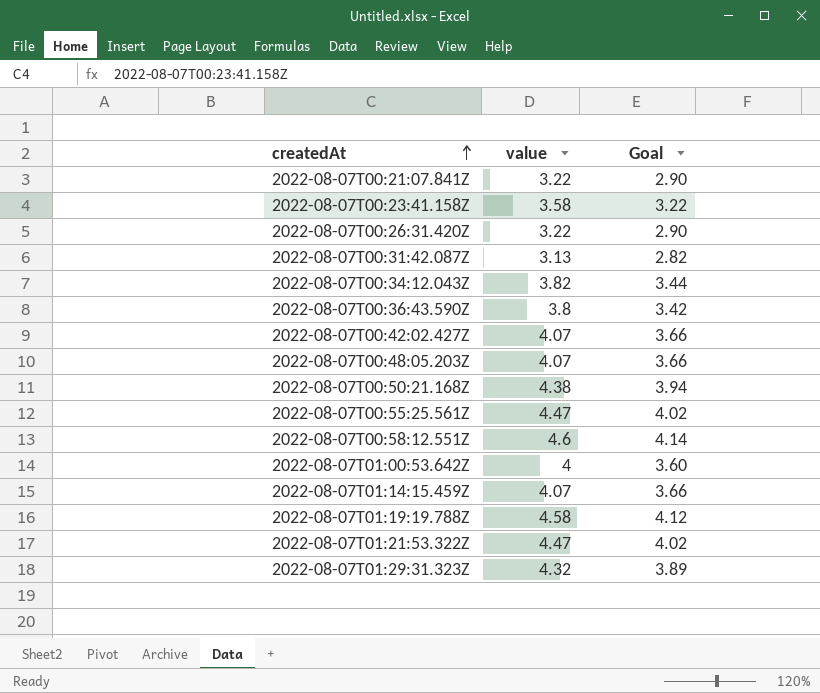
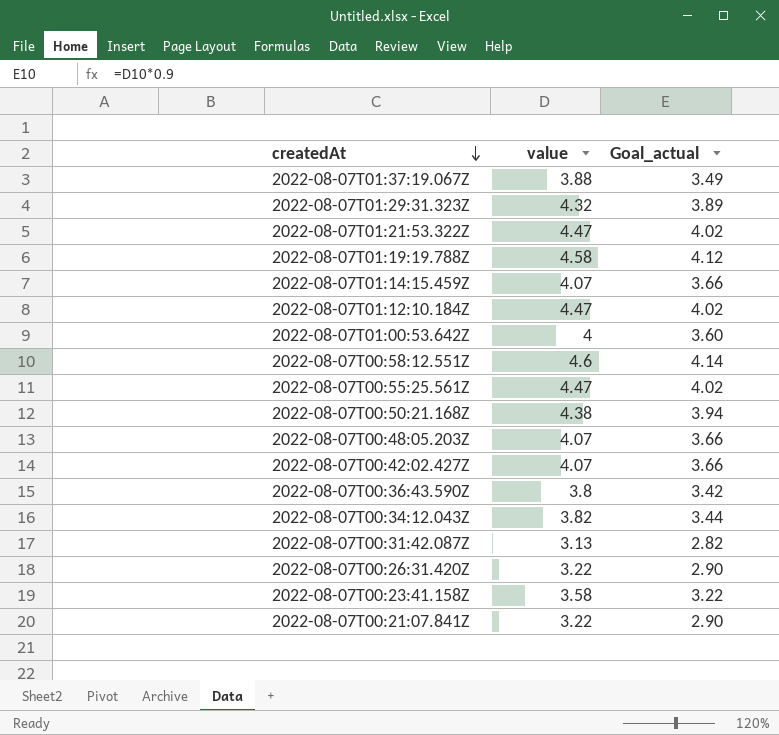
row order: createdAt ascending -> createdAt descending
column name: Goal -> Goal_actual
row 2022-08-07T01:37:19.067Z: none -> 3.88 | 3.49
row 2022-08-07T01:12:10.184Z: none -> 4.47 | 4.02

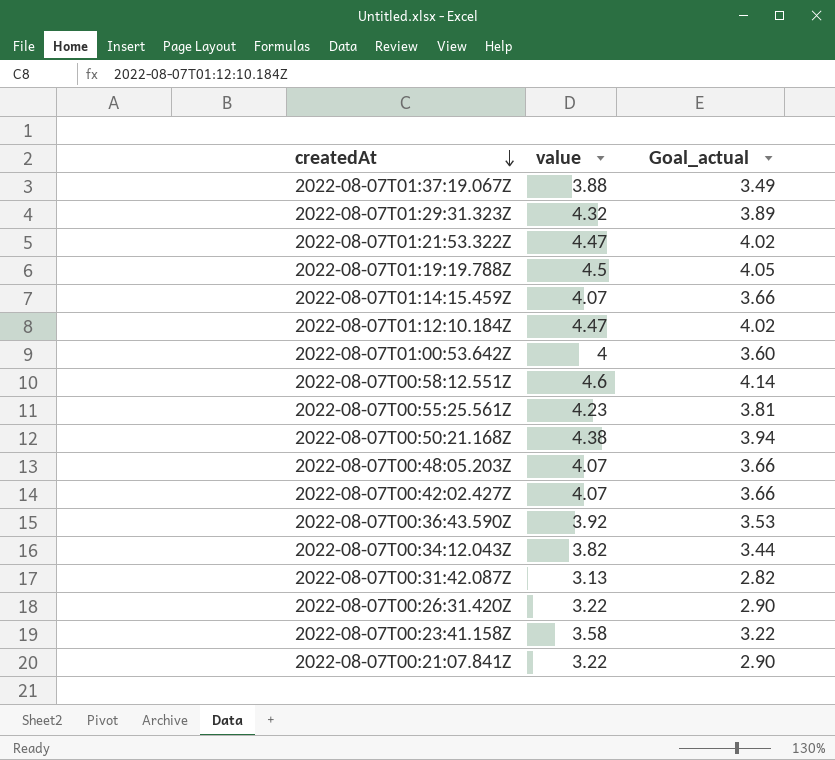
2022-08-07T01:19:19.788Z | value: 4.58 -> 4.5
2022-08-07T01:19:19.788Z | Goal_actual: 4.12 -> 4.05
2022-08-07T00:55:25.561Z | value: 4.47 -> 4.23
2022-08-07T00:55:25.561Z | Goal_actual: 4.02 -> 3.81
2022-08-07T00:36:43.590Z | value: 3.8 -> 3.92
2022-08-07T00:36:43.590Z | Goal_actual: 3.42 -> 3.53

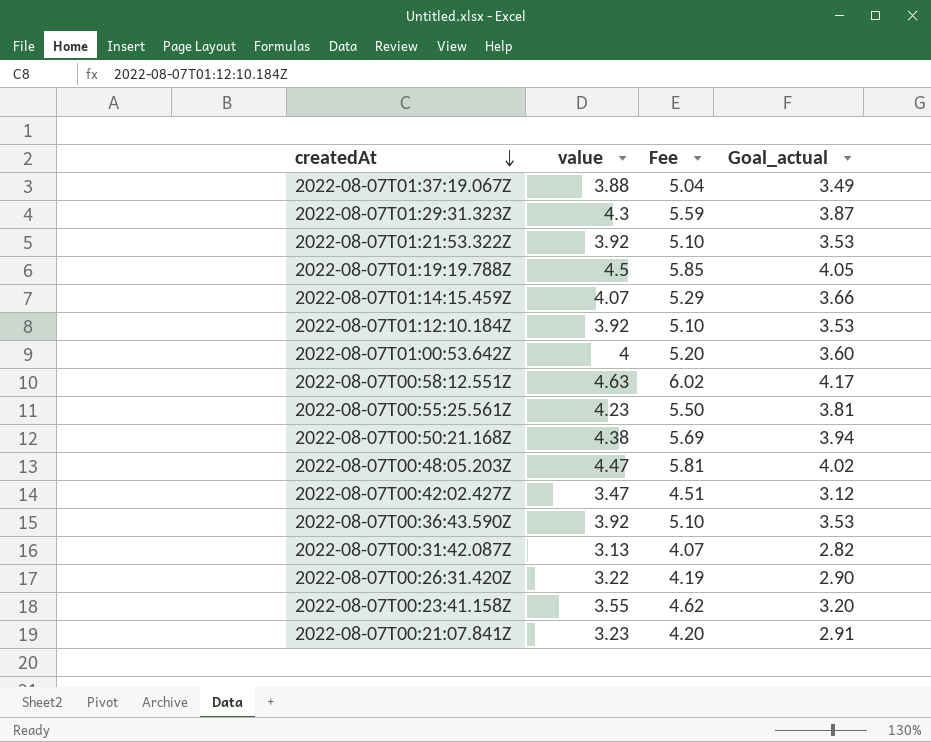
column Fee | formula: none -> [value] * 1.3
row 2022-08-07T00:34:12.043Z: 3.82 | 3.44 -> none
2022-08-07T01:29:31.323Z | value: 4.32 -> 4.3
2022-08-07T01:29:31.323Z | Goal_actual: 3.89 -> 3.87
2022-08-07T01:21:53.322Z | value: 4.47 -> 3.92
2022-08-07T01:21:53.322Z | Goal_actual: 4.02 -> 3.53
2022-08-07T01:12:10.184Z | value: 4.47 -> 3.92
2022-08-07T01:12:10.184Z | Goal_actual: 4.02 -> 3.53
2022-08-07T00:58:12.551Z | value: 4.6 -> 4.63
2022-08-07T00:58:12.551Z | Goal_actual: 4.14 -> 4.17
2022-08-07T00:48:05.203Z | value: 4.07 -> 4.47
2022-08-07T00:48:05.203Z | Goal_actual: 3.66 -> 4.02
2022-08-07T00:42:02.427Z | value: 4.07 -> 3.47
2022-08-07T00:42:02.427Z | Goal_actual: 3.66 -> 3.12
2022-08-07T00:23:41.158Z | value: 3.58 -> 3.55
2022-08-07T00:23:41.158Z | Goal_actual: 3.22 -> 3.20
2022-08-07T00:21:07.841Z | value: 3.22 -> 3.23
2022-08-07T00:21:07.841Z | Goal_actual: 2.90 -> 2.91

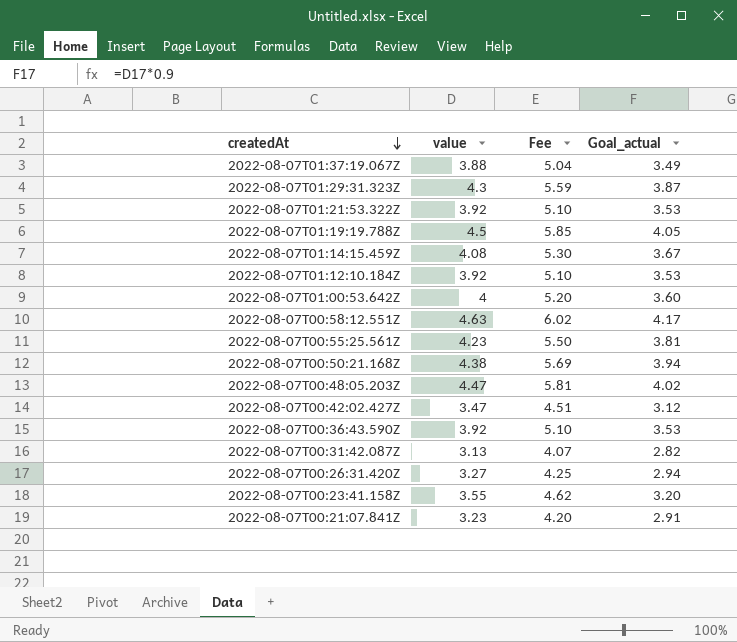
2022-08-07T01:14:15.459Z | value: 4.07 -> 4.08
2022-08-07T01:14:15.459Z | Fee: 5.29 -> 5.30
2022-08-07T01:14:15.459Z | Goal_actual: 3.66 -> 3.67
2022-08-07T00:26:31.420Z | value: 3.22 -> 3.27
2022-08-07T00:26:31.420Z | Fee: 4.19 -> 4.25
2022-08-07T00:26:31.420Z | Goal_actual: 2.90 -> 2.94

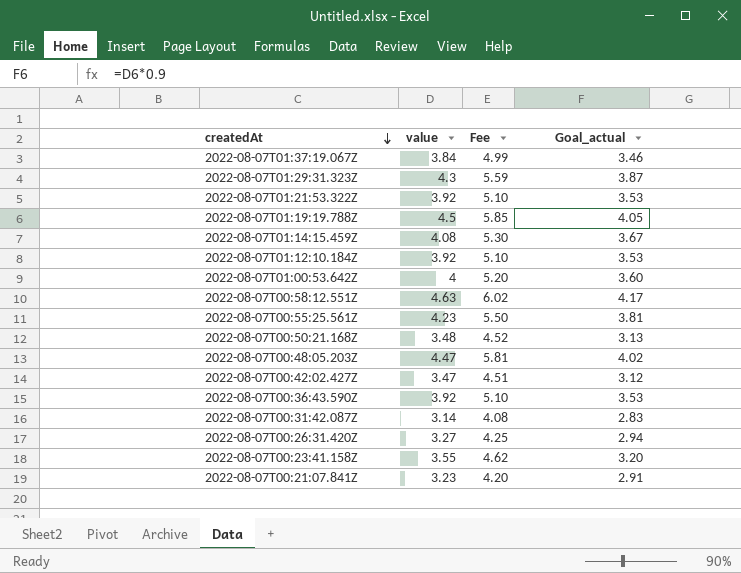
2022-08-07T01:37:19.067Z | value: 3.88 -> 3.84
2022-08-07T01:37:19.067Z | Fee: 5.04 -> 4.99
2022-08-07T01:37:19.067Z | Goal_actual: 3.49 -> 3.46
2022-08-07T00:50:21.168Z | value: 4.38 -> 3.48
2022-08-07T00:50:21.168Z | Fee: 5.69 -> 4.52
2022-08-07T00:50:21.168Z | Goal_actual: 3.94 -> 3.13
2022-08-07T00:31:42.087Z | value: 3.13 -> 3.14
2022-08-07T00:31:42.087Z | Fee: 4.07 -> 4.08
2022-08-07T00:31:42.087Z | Goal_actual: 2.82 -> 2.83

